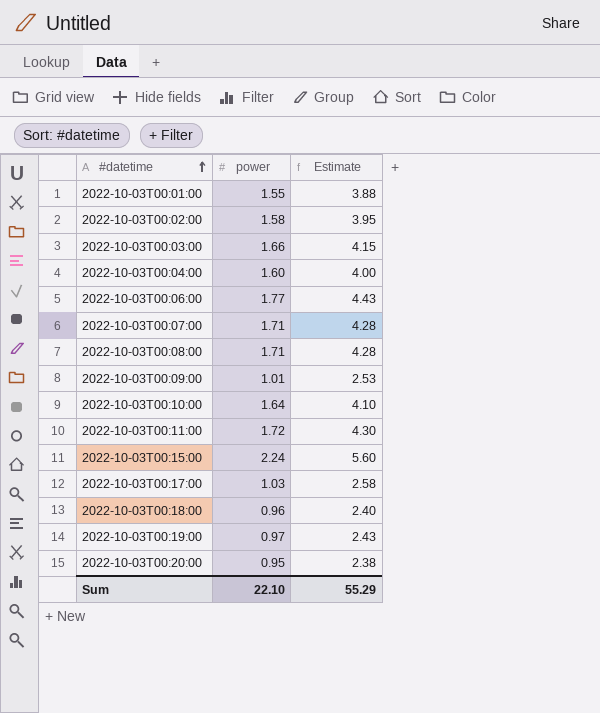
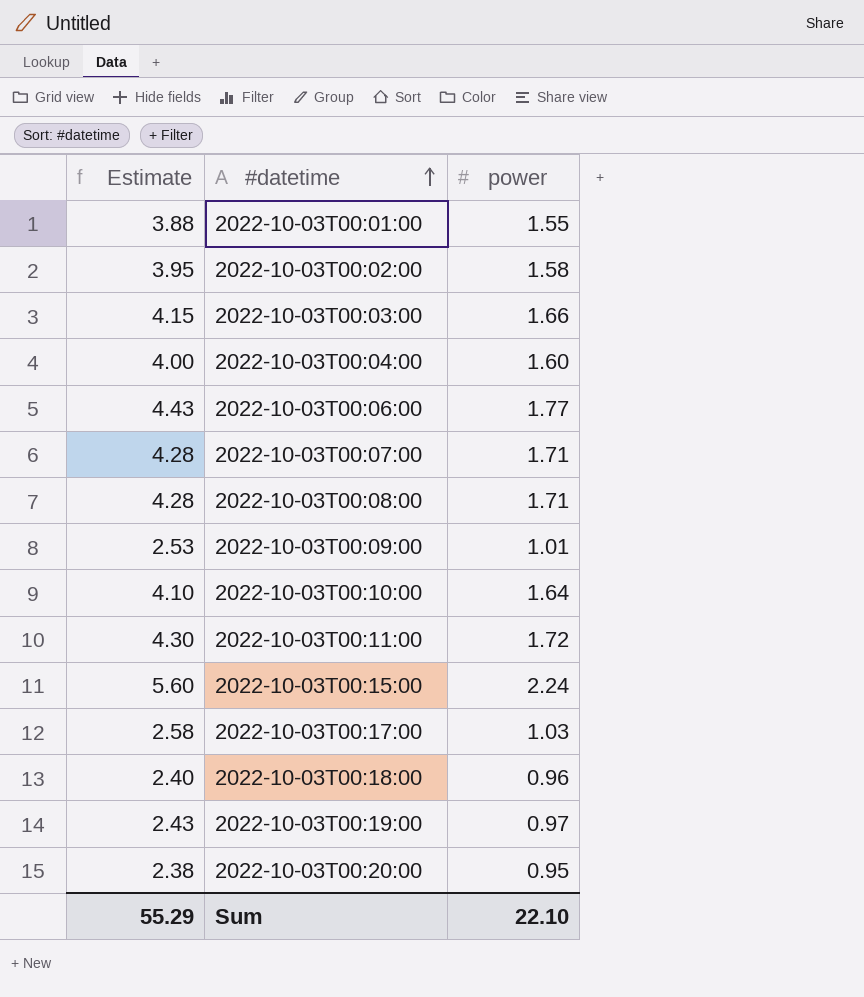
column Estimate | position: 3 -> 1

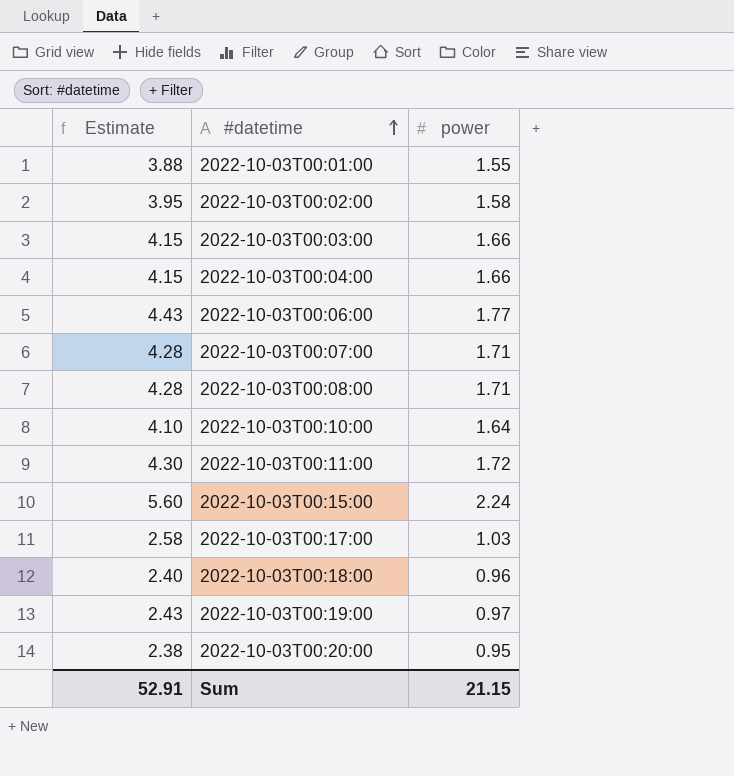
row 2022-10-03T00:09:00: 2.53 | 1.01 -> none
2022-10-03T00:04:00 | Estimate: 4.00 -> 4.15
2022-10-03T00:04:00 | power: 1.60 -> 1.66
Sum | Estimate: 55.29 -> 52.91
Sum | power: 22.10 -> 21.15

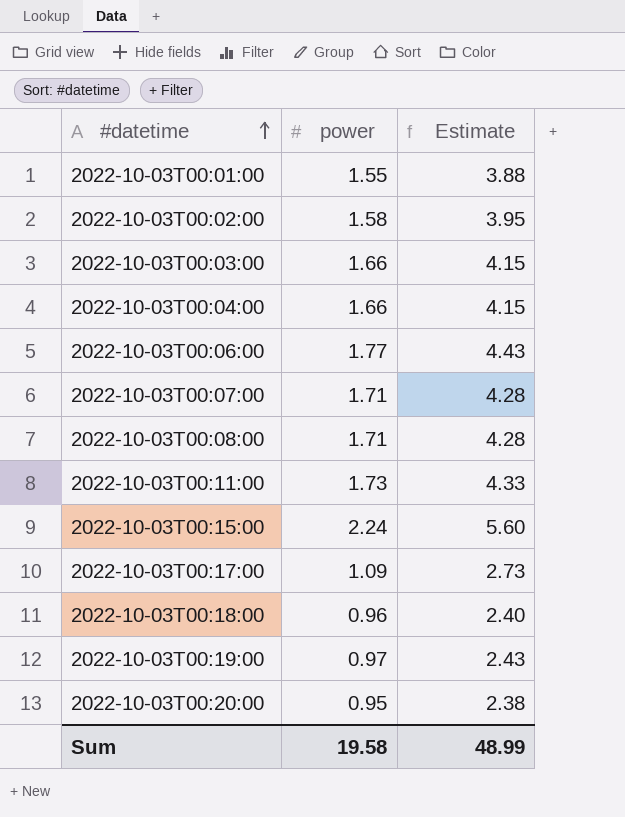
column Estimate | position: 1 -> 3
row 2022-10-03T00:10:00: 4.10 | 1.64 -> none
2022-10-03T00:11:00 | power: 1.72 -> 1.73
2022-10-03T00:11:00 | Estimate: 4.30 -> 4.33
2022-10-03T00:17:00 | power: 1.03 -> 1.09
2022-10-03T00:17:00 | Estimate: 2.58 -> 2.73
Sum | power: 21.15 -> 19.58
Sum | Estimate: 52.91 -> 48.99

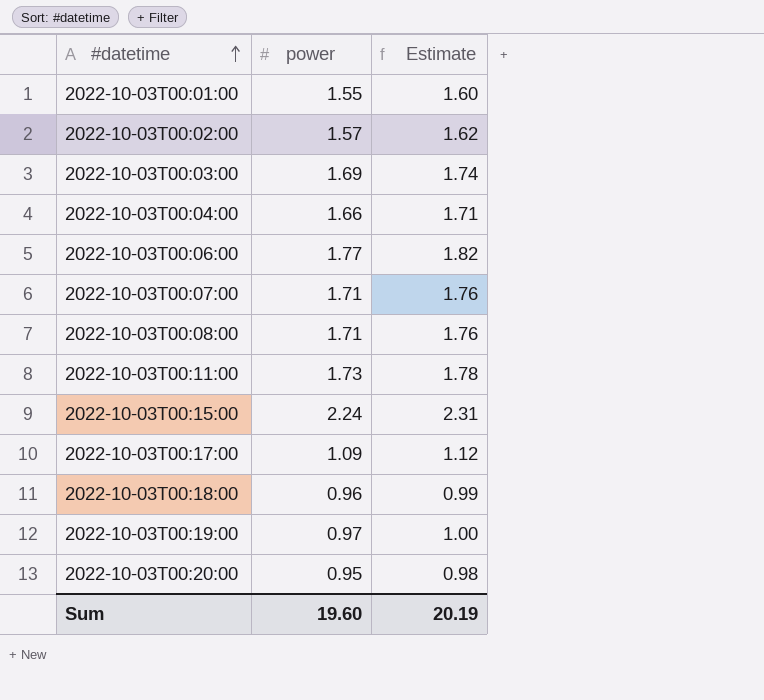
column Estimate | formula: [power] * 2.5 -> [power] * 1.03
2022-10-03T00:02:00 | power: 1.58 -> 1.57
2022-10-03T00:03:00 | power: 1.66 -> 1.69
Sum | power: 19.58 -> 19.60
Sum | Estimate: 48.99 -> 20.19

